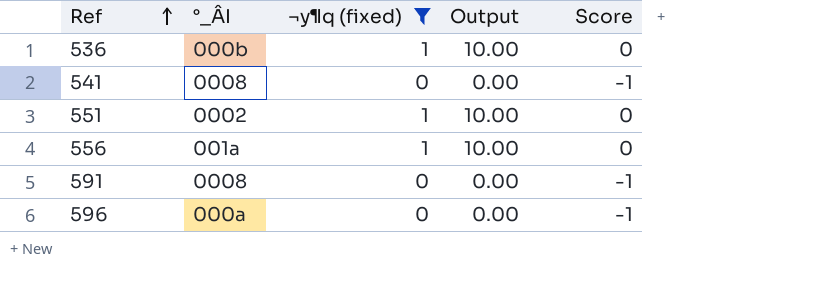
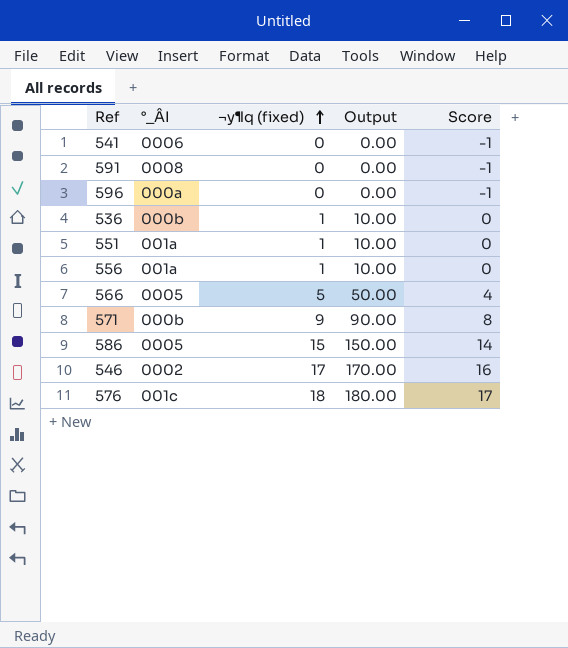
filter: ¬y¶q (fixed) <= 1 -> none
row order: Ref ascending -> ¬y¶q (fixed) ascending
541 | °_ÂI: 0008 -> 0006
551 | °_ÂI: 0002 -> 001a

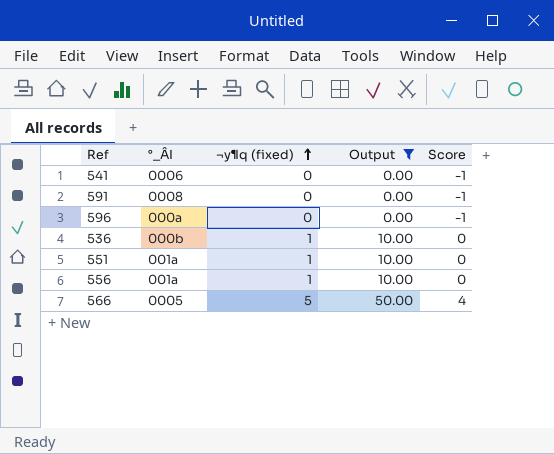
filter: none -> Output <= 50.00

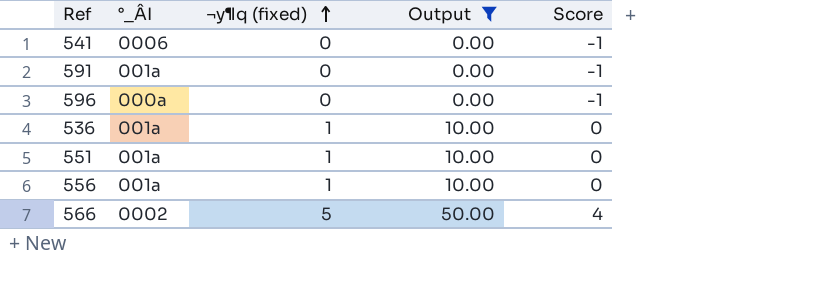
591 | °_ÂI: 0008 -> 001a
536 | °_ÂI: 000b -> 001a
566 | °_ÂI: 0005 -> 0002

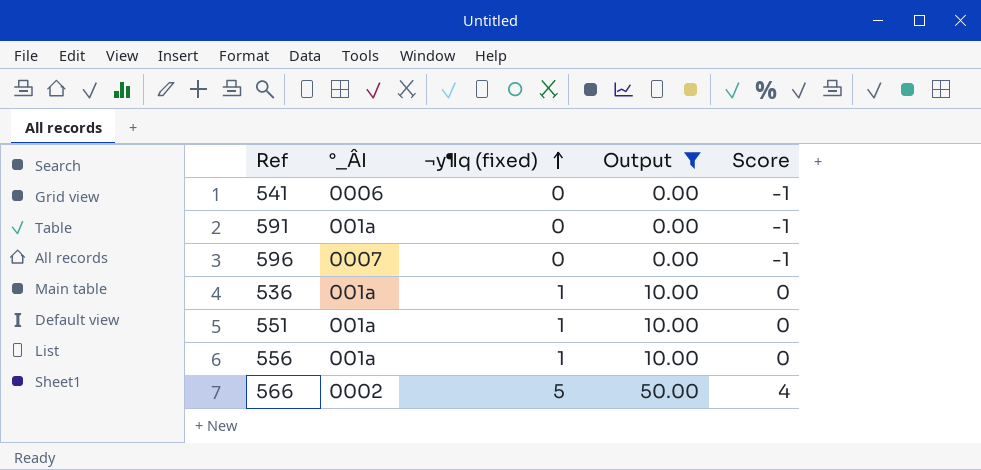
596 | °_ÂI: 000a -> 0007

